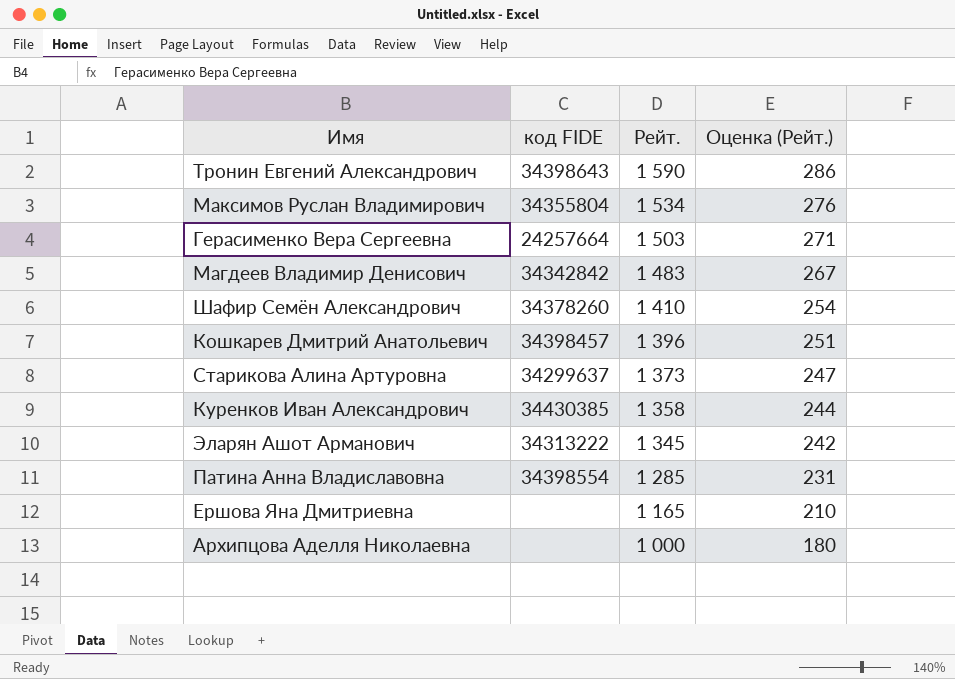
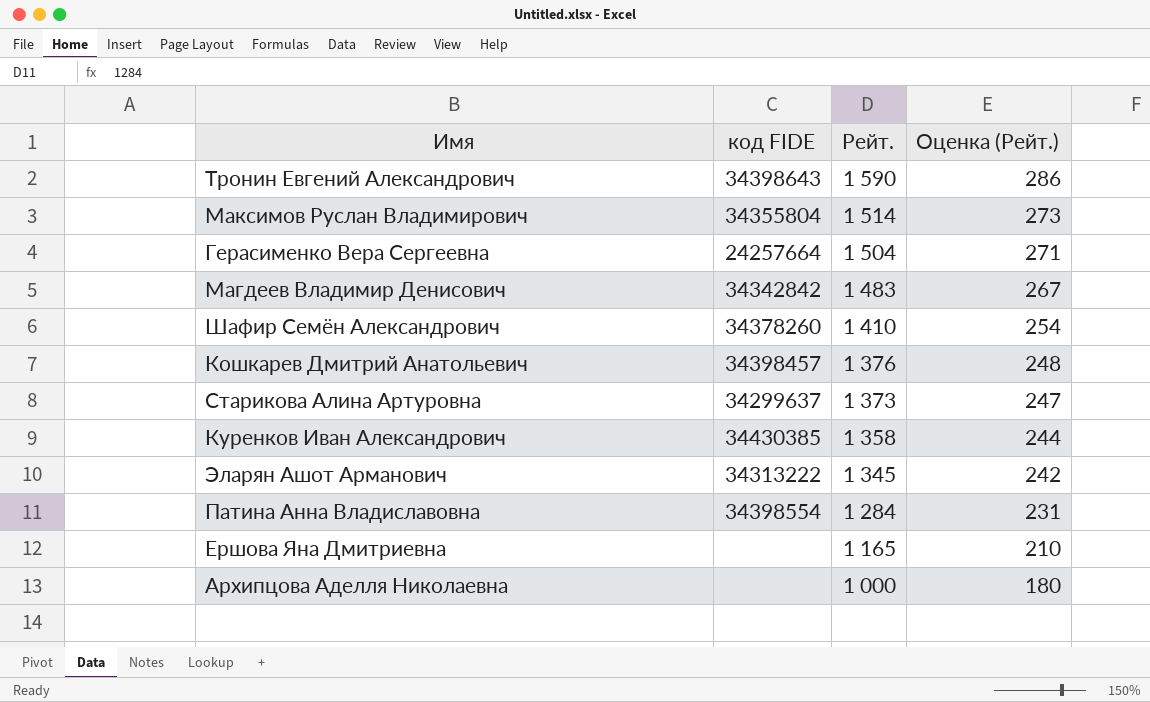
Максимов Руслан Владимирович | Рейт.: 1 534 -> 1 514
Максимов Руслан Владимирович | Оценка (Рейт.): 276 -> 273
Герасименко Вера Сергеевна | Рейт.: 1 503 -> 1 504
Кошкарев Дмитрий Анатольевич | Рейт.: 1 396 -> 1 376
Кошкарев Дмитрий Анатольевич | Оценка (Рейт.): 251 -> 248
Патина Анна Владиславовна | Рейт.: 1 285 -> 1 284

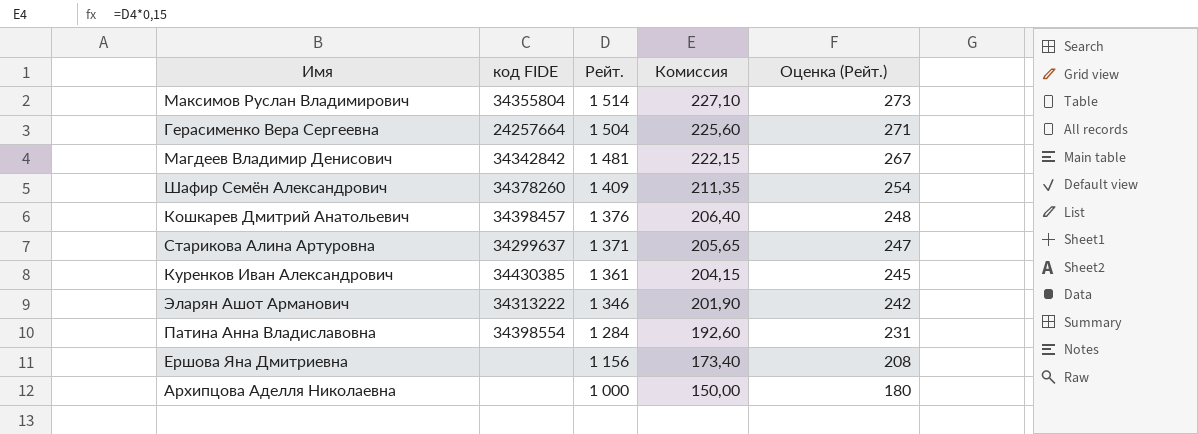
column Комиссия | formula: none -> [Рейт.] * 0,15
row Тронин Евгений Александрович: 34398643 | 1 590 | 286 -> none
Магдеев Владимир Денисович | Рейт.: 1 483 -> 1 481
Шафир Семён Александрович | Рейт.: 1 410 -> 1 409
Старикова Алина Артуровна | Рейт.: 1 373 -> 1 371
Куренков Иван Александрович | Рейт.: 1 358 -> 1 361
Куренков Иван Александрович | Оценка (Рейт.): 244 -> 245
Эларян Ашот Арманович | Рейт.: 1 345 -> 1 346
Ершова Яна Дмитриевна | Рейт.: 1 165 -> 1 156
Ершова Яна Дмитриевна | Оценка (Рейт.): 210 -> 208

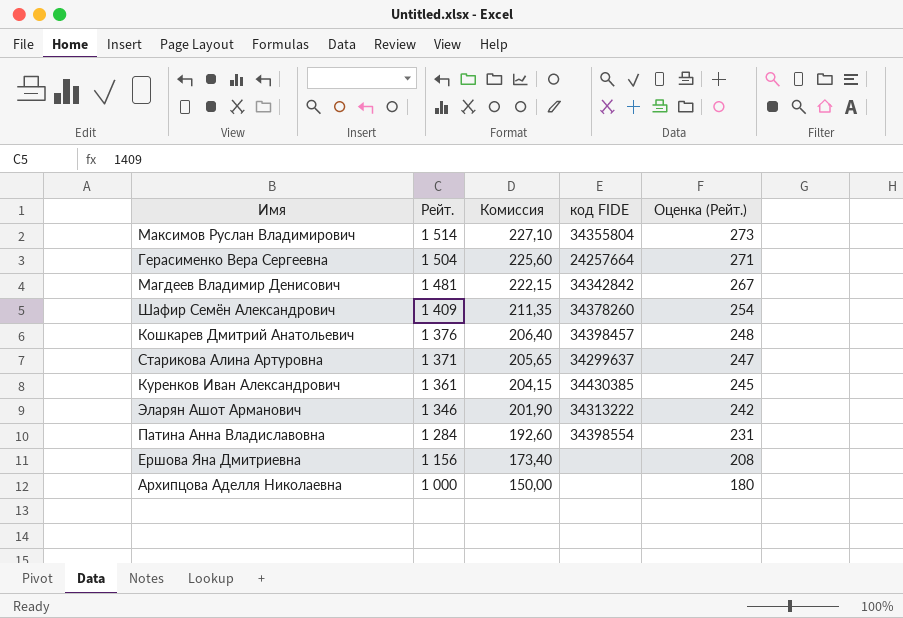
column код FIDE | position: 2 -> 4

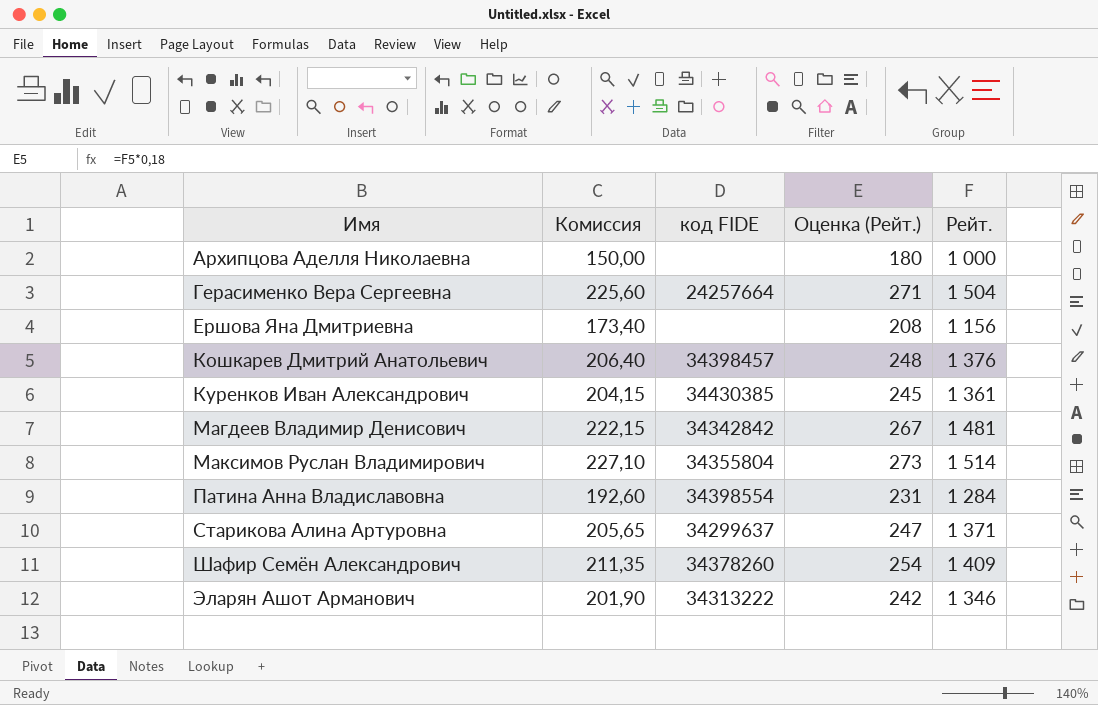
row order: Рейт. descending -> Имя ascending
column Рейт. | position: 2 -> 5

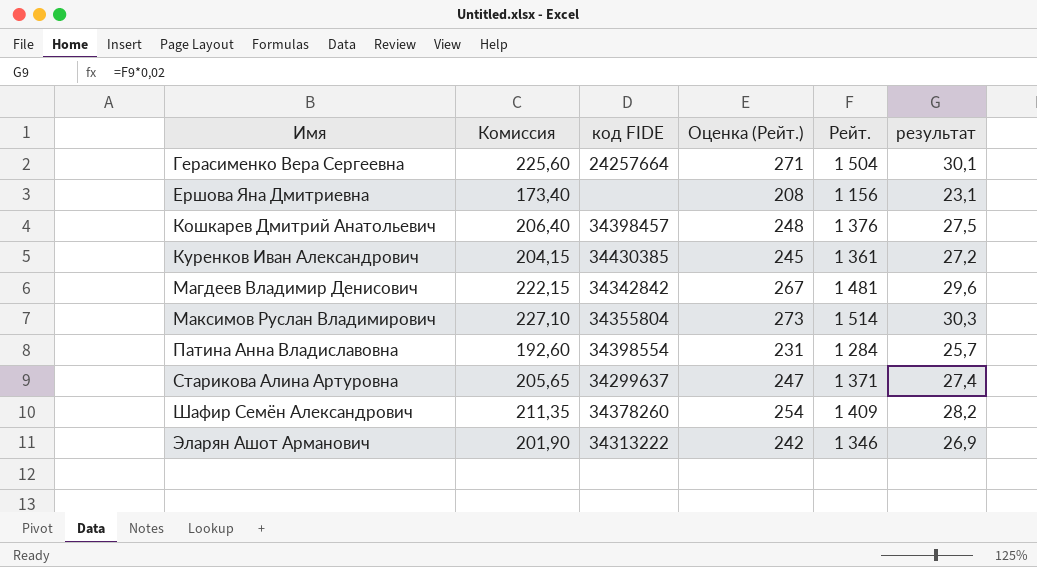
column результат | formula: none -> [Рейт.] * 0,02
row Архипцова Аделля Николаевна: 150,00 | none | 180 | 1 000 -> none

